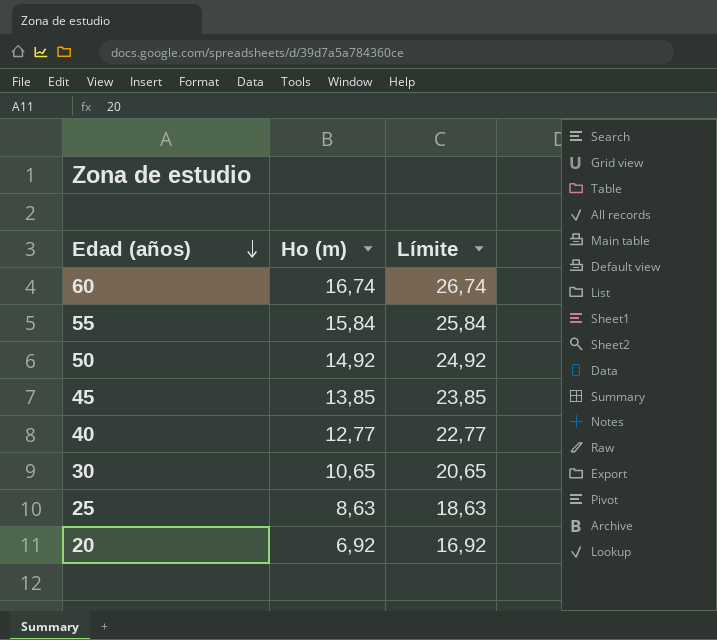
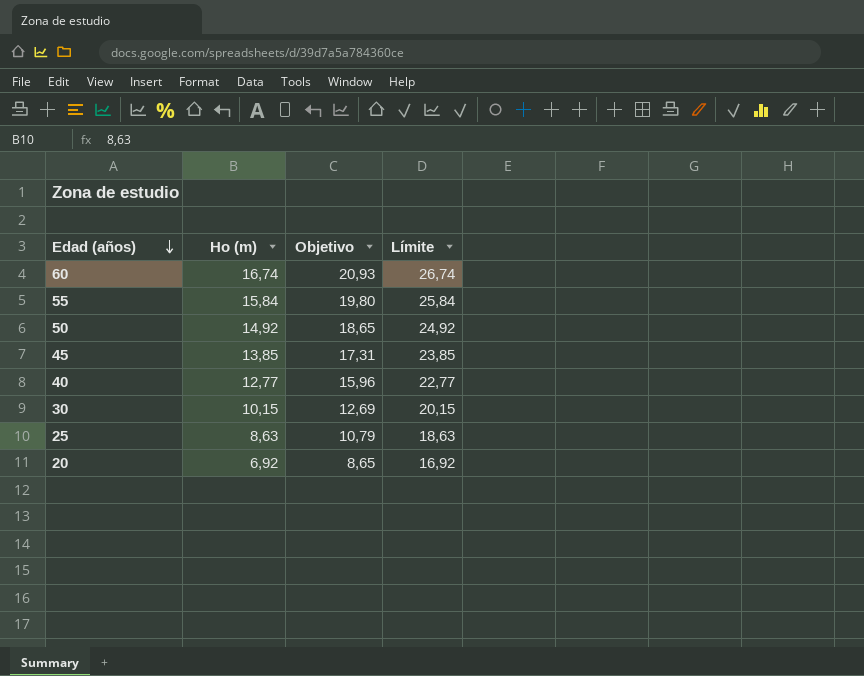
column Objetivo | formula: none -> [Ho (m)] * 1,25
30 | Ho (m): 10,65 -> 10,15
30 | Límite: 20,65 -> 20,15

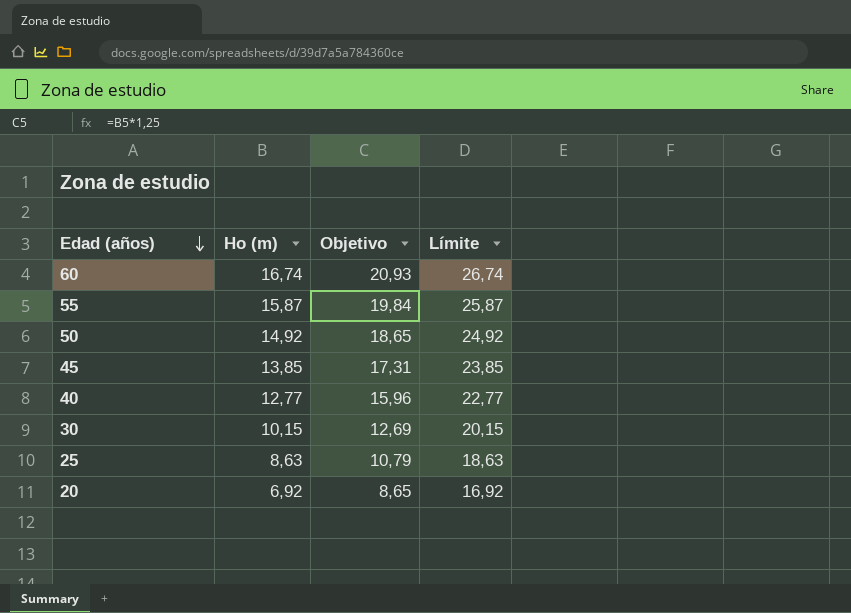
55 | Ho (m): 15,84 -> 15,87
55 | Objetivo: 19,80 -> 19,84
55 | Límite: 25,84 -> 25,87

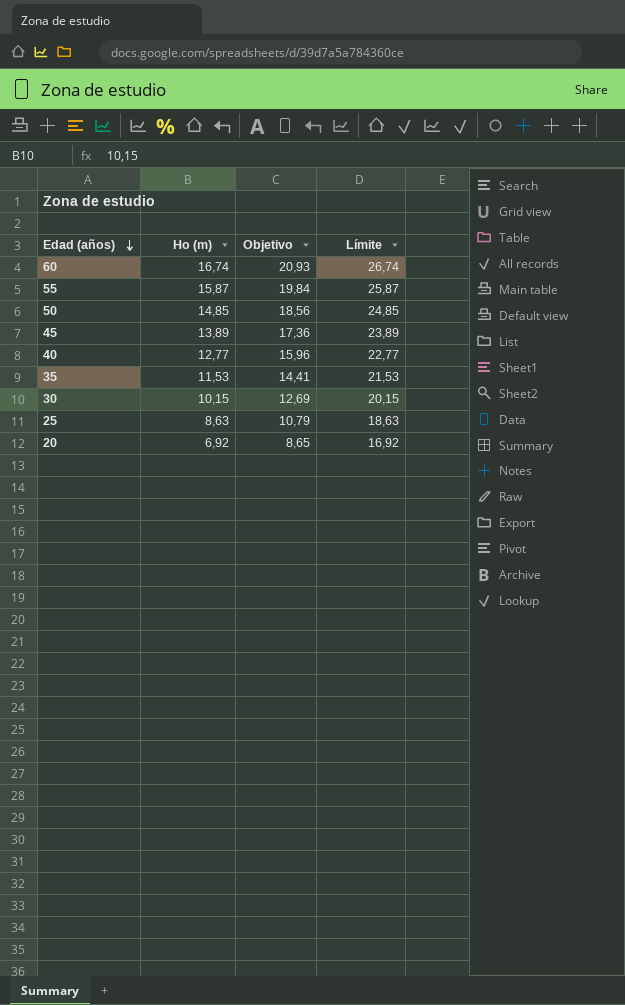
50 | Ho (m): 14,92 -> 14,85
50 | Objetivo: 18,65 -> 18,56
50 | Límite: 24,92 -> 24,85
45 | Ho (m): 13,85 -> 13,89
45 | Objetivo: 17,31 -> 17,36
45 | Límite: 23,85 -> 23,89
row 35: none -> 11,53 | 14,41 | 21,53

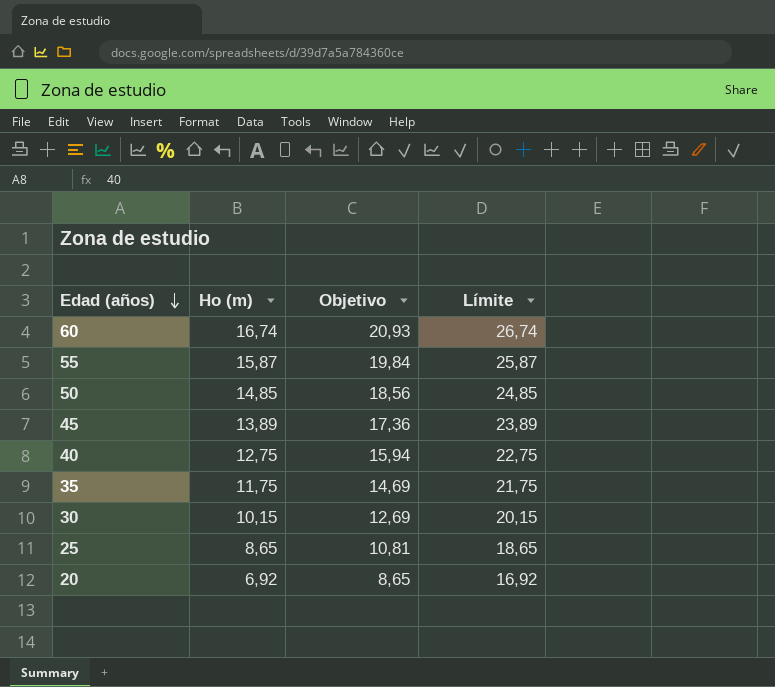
40 | Ho (m): 12,77 -> 12,75
40 | Objetivo: 15,96 -> 15,94
40 | Límite: 22,77 -> 22,75
35 | Ho (m): 11,53 -> 11,75
35 | Objetivo: 14,41 -> 14,69
35 | Límite: 21,53 -> 21,75
25 | Ho (m): 8,63 -> 8,65
25 | Objetivo: 10,79 -> 10,81
25 | Límite: 18,63 -> 18,65

